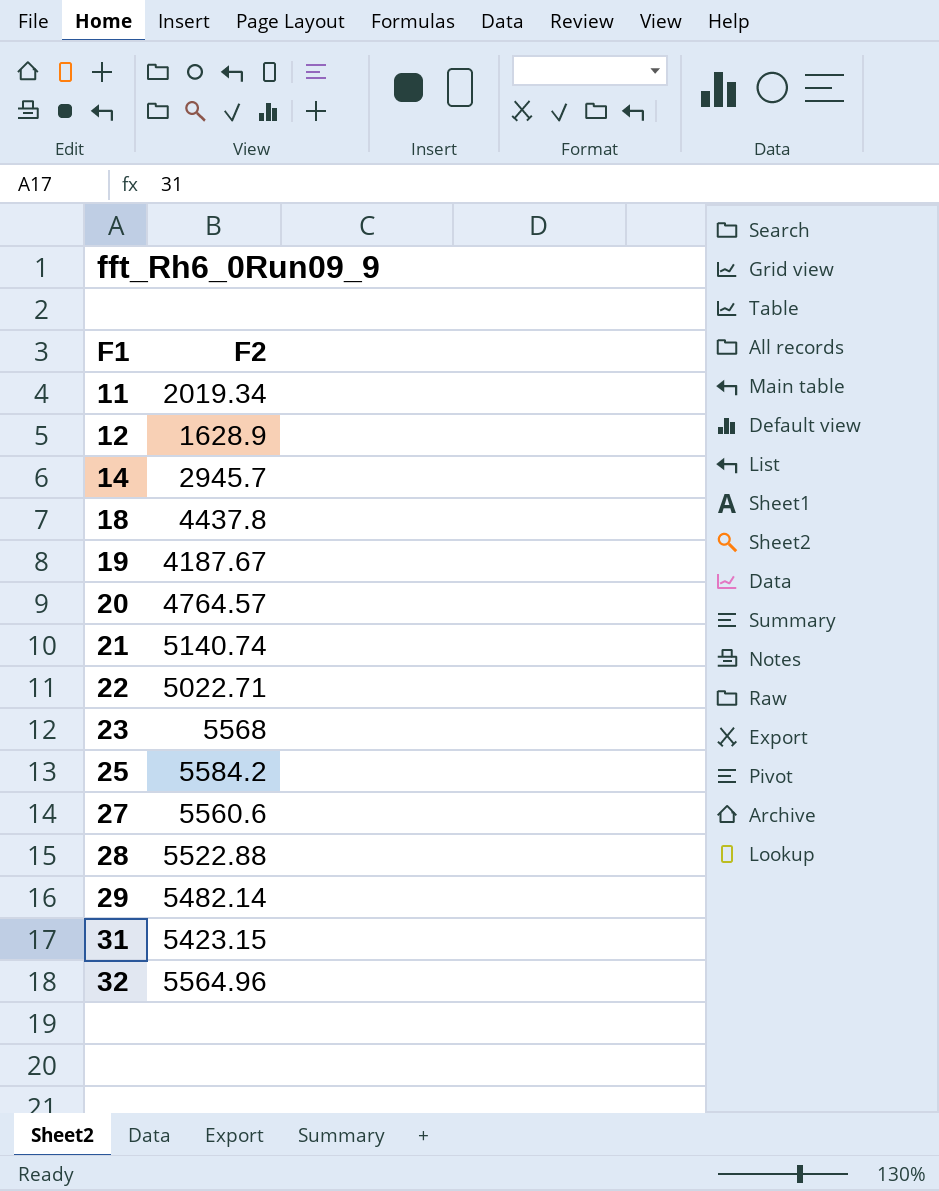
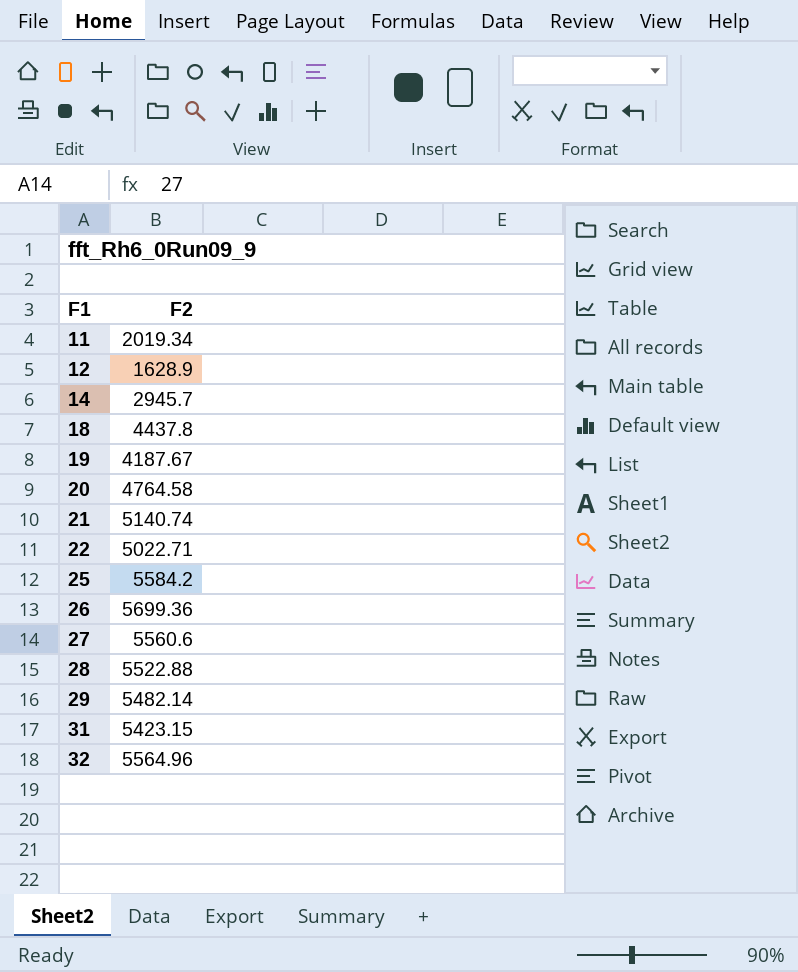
row 23: 5568 -> none
20 | F2: 4764.57 -> 4764.58
row 26: none -> 5699.36

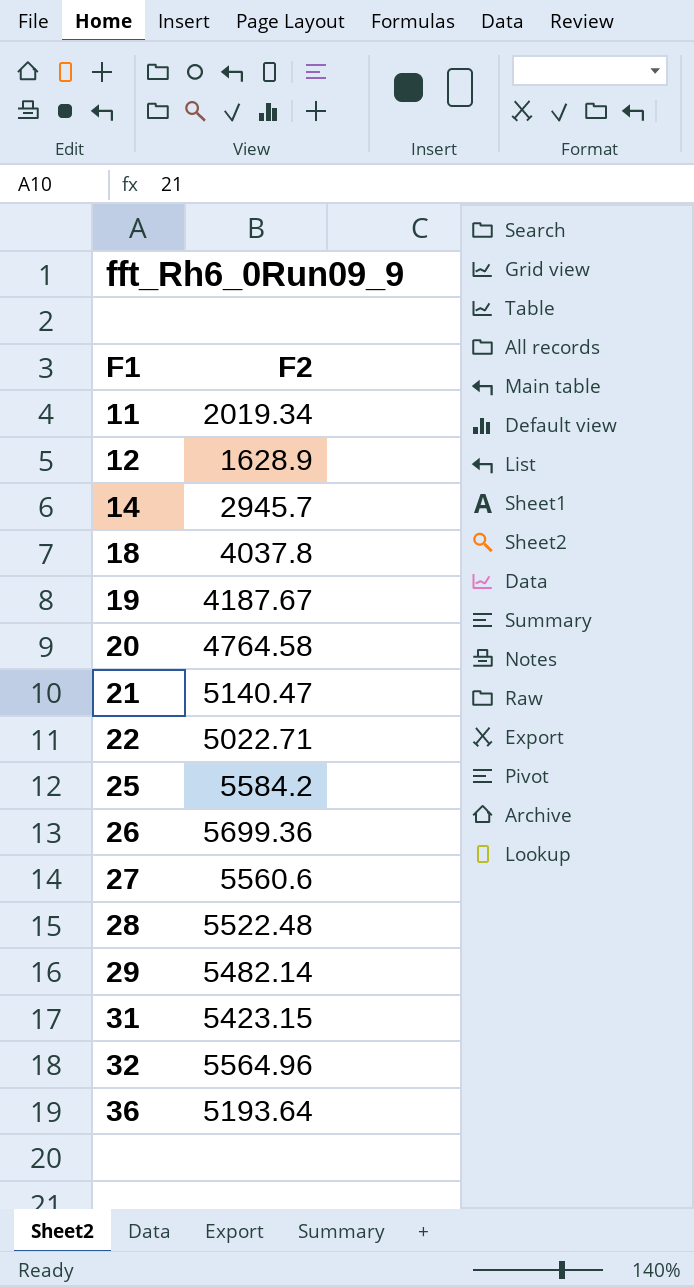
18 | F2: 4437.8 -> 4037.8
21 | F2: 5140.74 -> 5140.47
28 | F2: 5522.88 -> 5522.48
row 36: none -> 5193.64

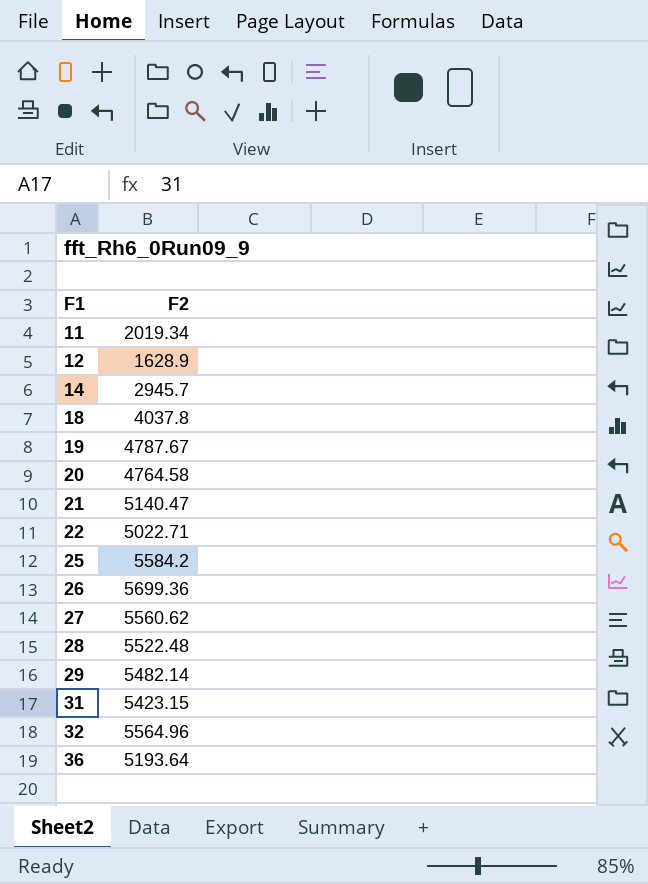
19 | F2: 4187.67 -> 4787.67
27 | F2: 5560.6 -> 5560.62

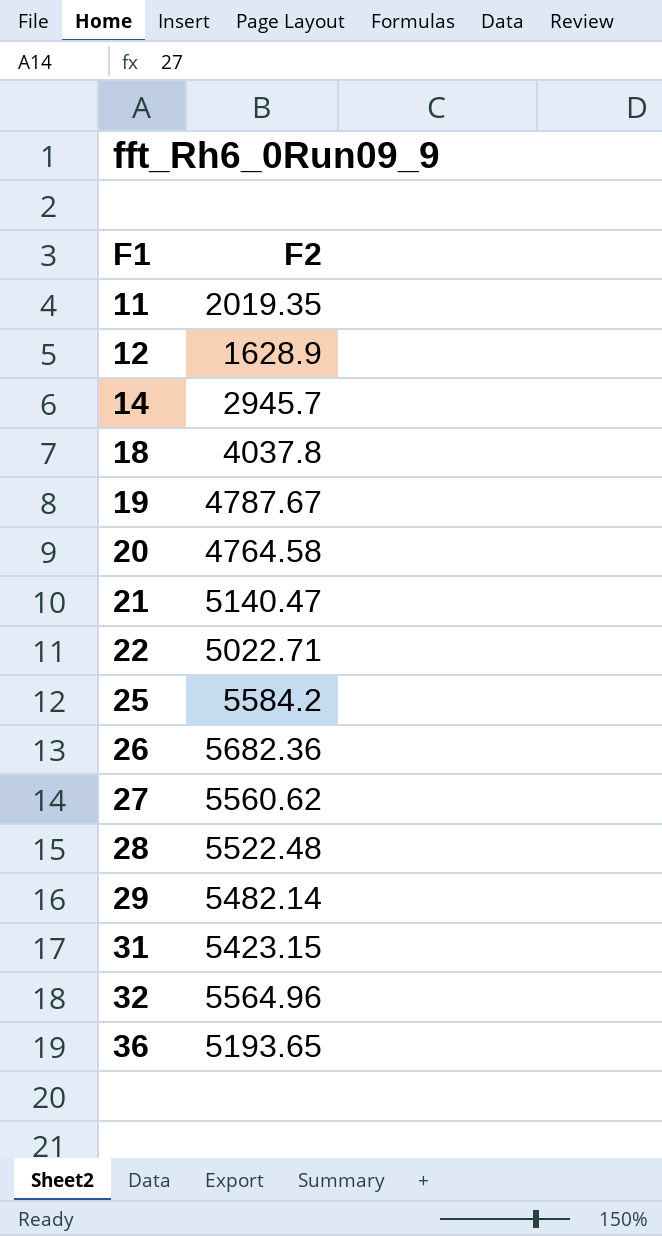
11 | F2: 2019.34 -> 2019.35
26 | F2: 5699.36 -> 5682.36
36 | F2: 5193.64 -> 5193.65

